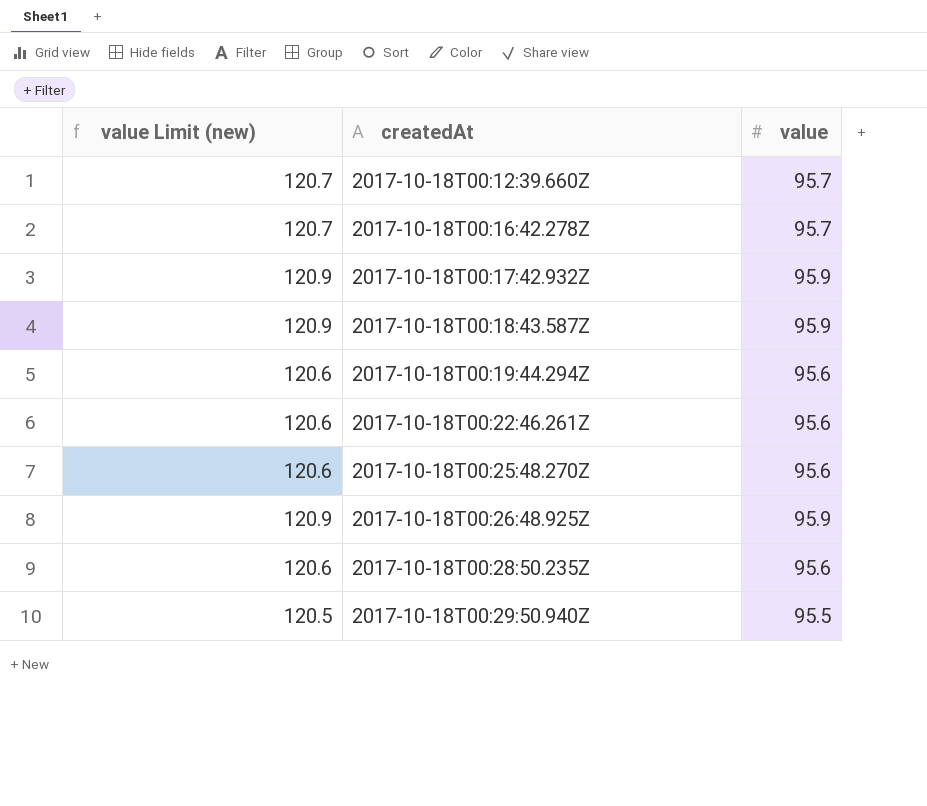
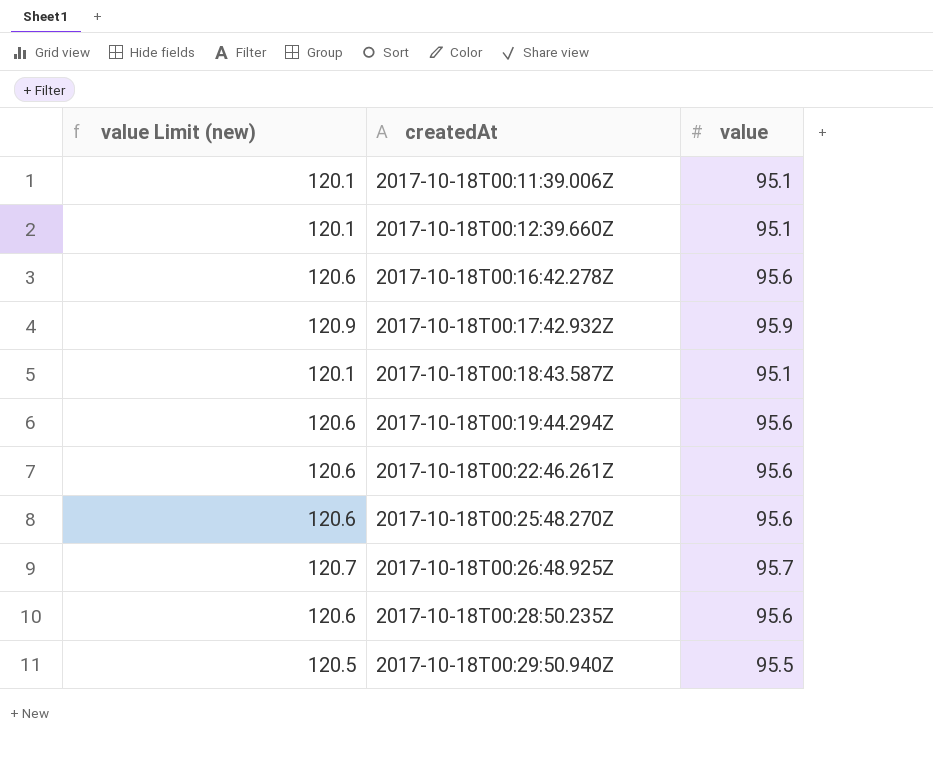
row 2017-10-18T00:11:39.006Z: none -> 120.1 | 95.1
2017-10-18T00:12:39.660Z | value Limit (new): 120.7 -> 120.1
2017-10-18T00:12:39.660Z | value: 95.7 -> 95.1
2017-10-18T00:16:42.278Z | value Limit (new): 120.7 -> 120.6
2017-10-18T00:16:42.278Z | value: 95.7 -> 95.6
2017-10-18T00:18:43.587Z | value Limit (new): 120.9 -> 120.1
2017-10-18T00:18:43.587Z | value: 95.9 -> 95.1
2017-10-18T00:26:48.925Z | value Limit (new): 120.9 -> 120.7
2017-10-18T00:26:48.925Z | value: 95.9 -> 95.7

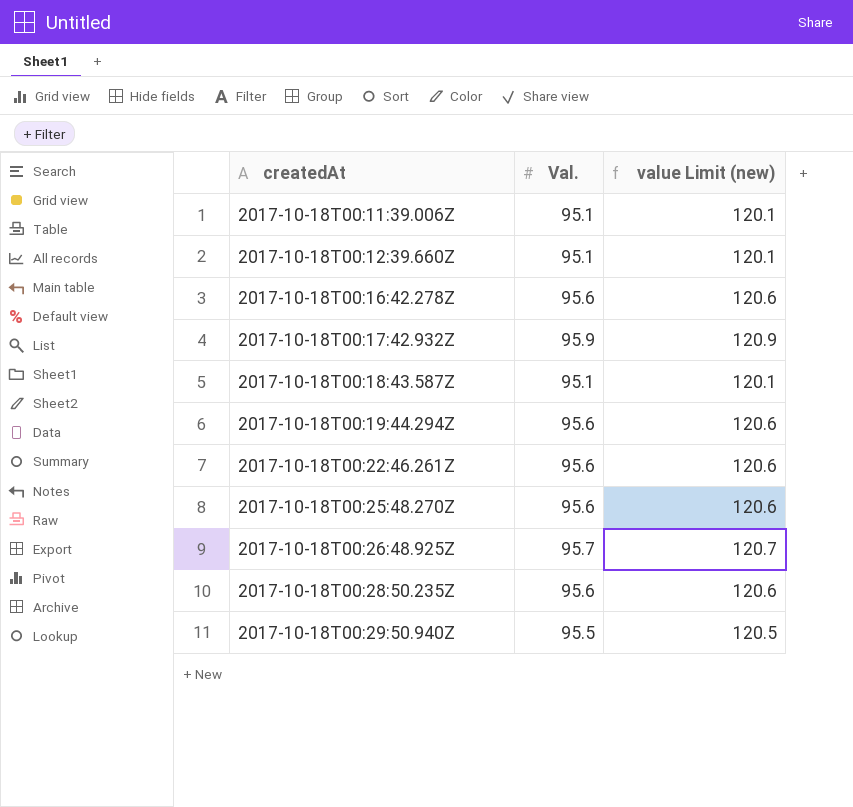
column name: value -> Val.
column value Limit (new) | position: 1 -> 3

